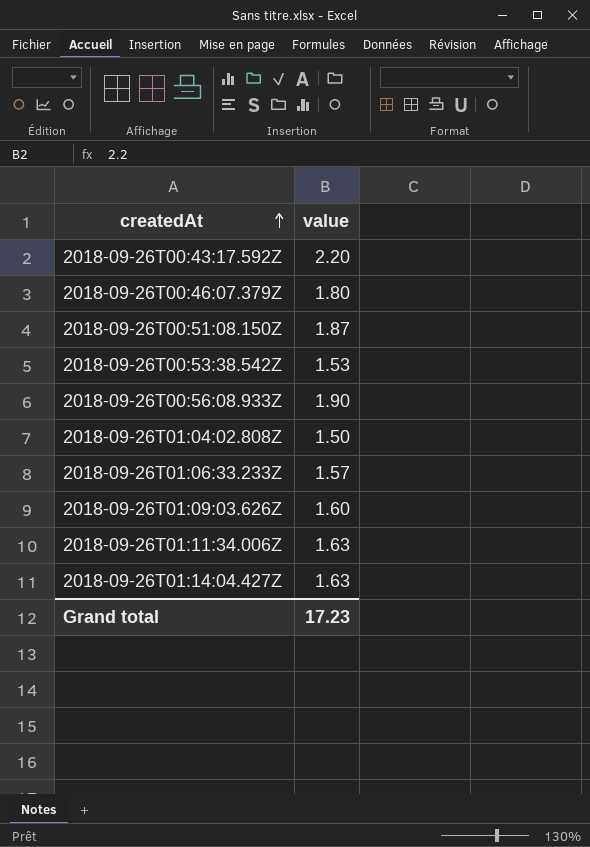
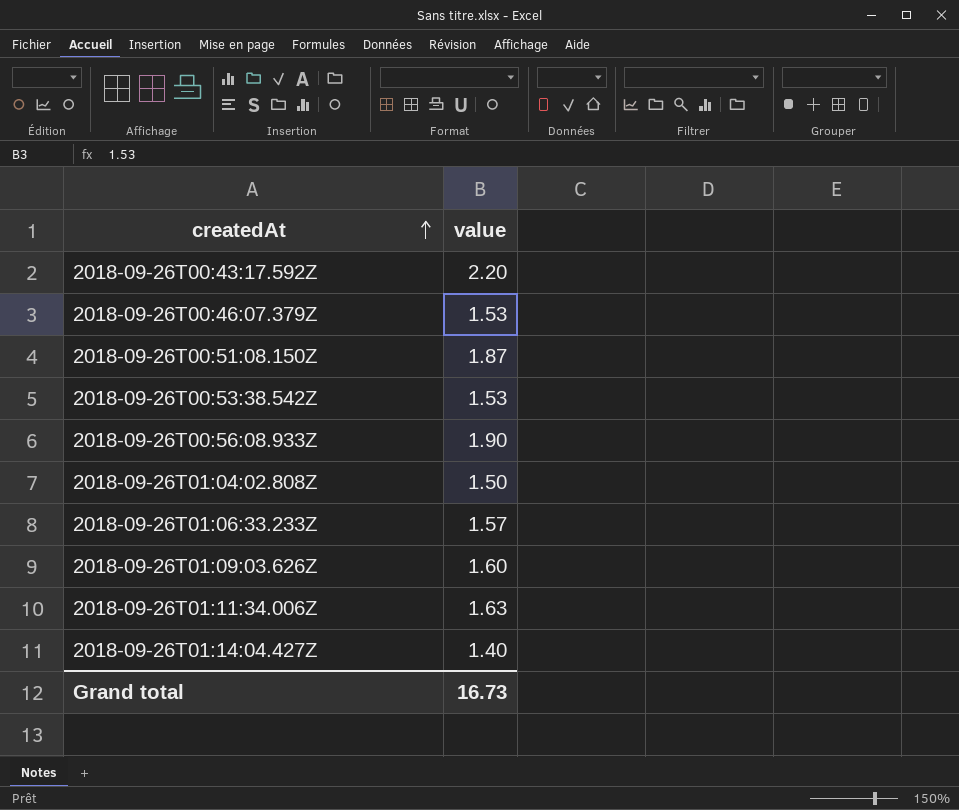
2018-09-26T00:46:07.379Z | value: 1.80 -> 1.53
2018-09-26T01:14:04.427Z | value: 1.63 -> 1.40
Grand total | value: 17.23 -> 16.73

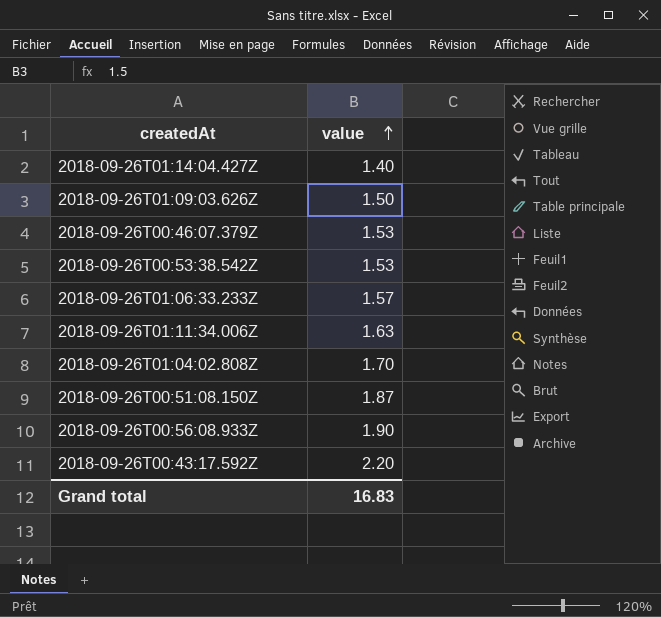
row order: createdAt ascending -> value ascending
2018-09-26T01:09:03.626Z | value: 1.60 -> 1.50
2018-09-26T01:04:02.808Z | value: 1.50 -> 1.70
Grand total | value: 16.73 -> 16.83

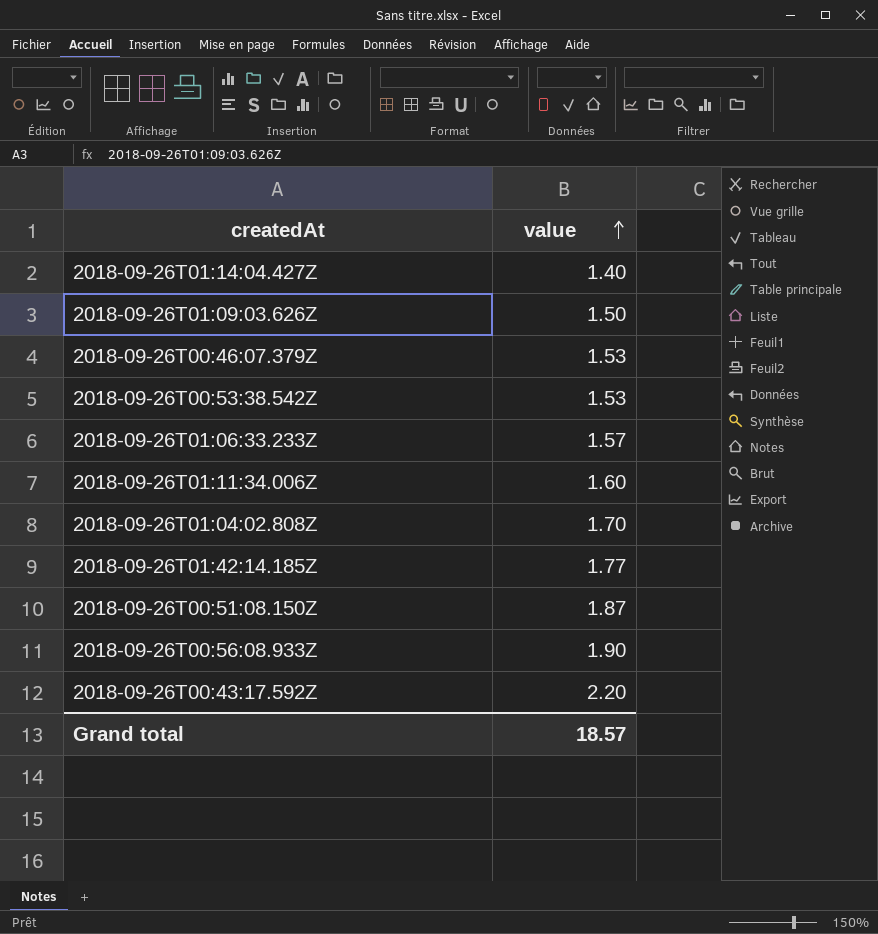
2018-09-26T01:11:34.006Z | value: 1.63 -> 1.60
row 2018-09-26T01:42:14.185Z: none -> 1.77
Grand total | value: 16.83 -> 18.57

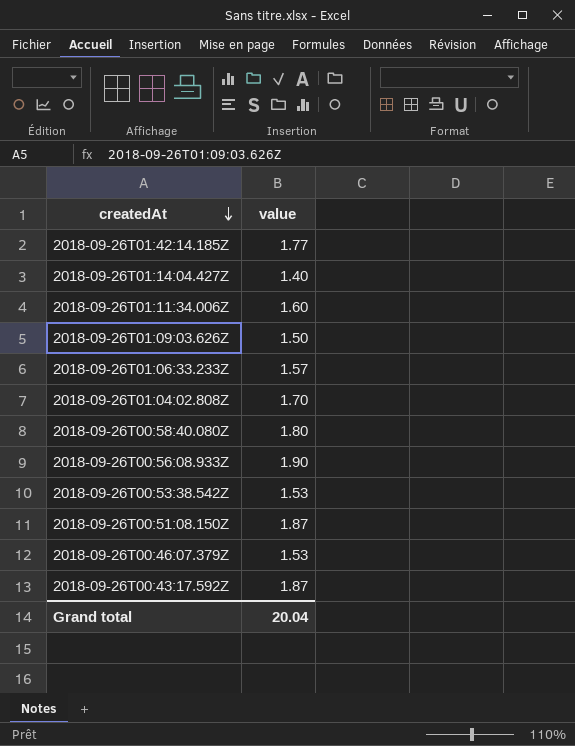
row order: value ascending -> createdAt descending
row 2018-09-26T00:58:40.080Z: none -> 1.80
2018-09-26T00:43:17.592Z | value: 2.20 -> 1.87
Grand total | value: 18.57 -> 20.04

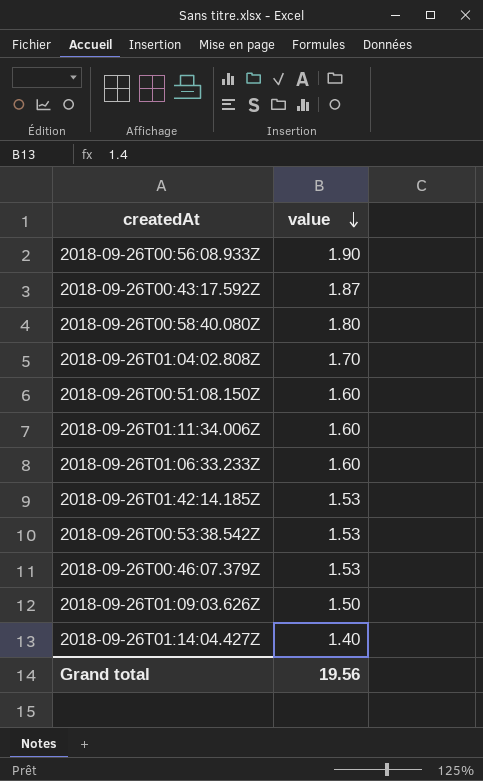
row order: createdAt descending -> value descending
2018-09-26T00:51:08.150Z | value: 1.87 -> 1.60
2018-09-26T01:06:33.233Z | value: 1.57 -> 1.60
2018-09-26T01:42:14.185Z | value: 1.77 -> 1.53
Grand total | value: 20.04 -> 19.56

